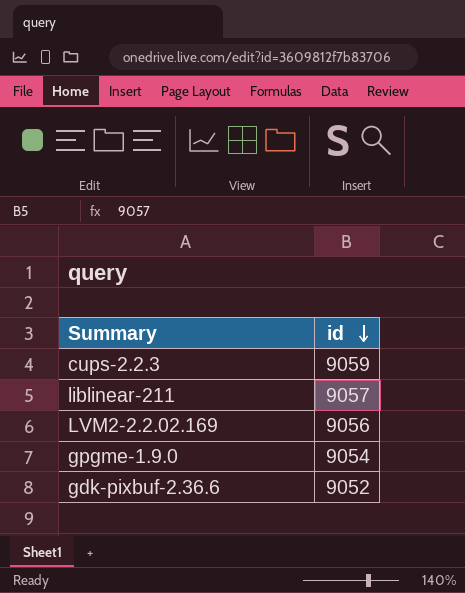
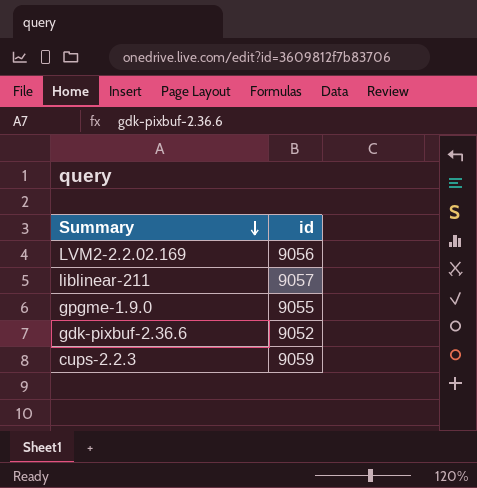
row order: id descending -> Summary descending
gpgme-1.9.0 | id: 9054 -> 9055

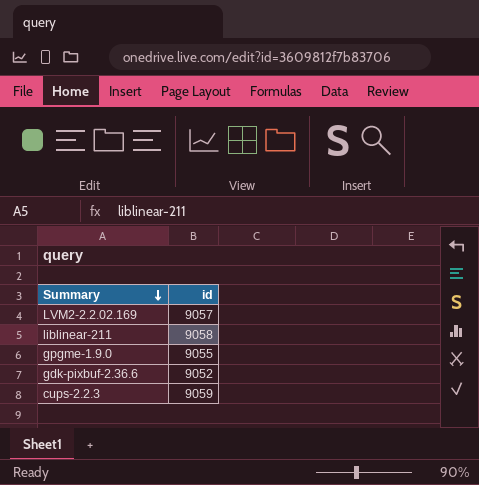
LVM2-2.2.02.169 | id: 9056 -> 9057
liblinear-211 | id: 9057 -> 9058

